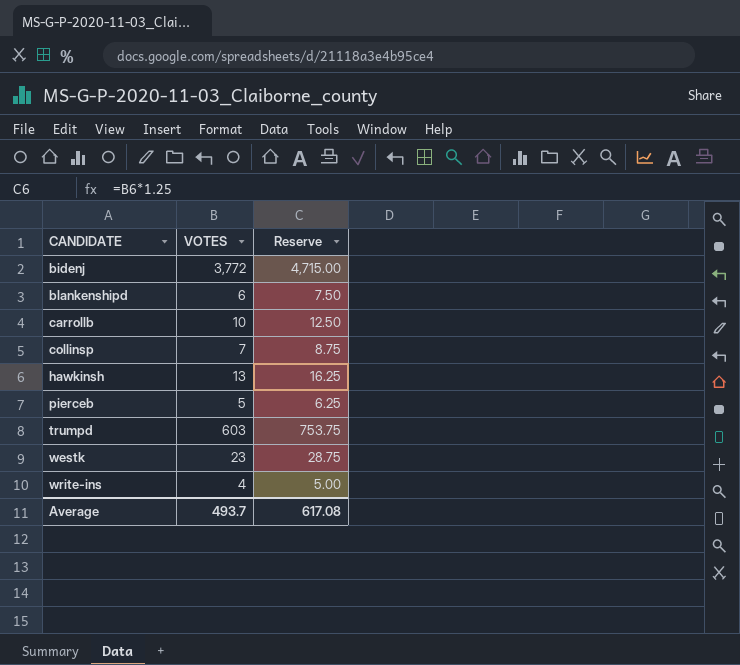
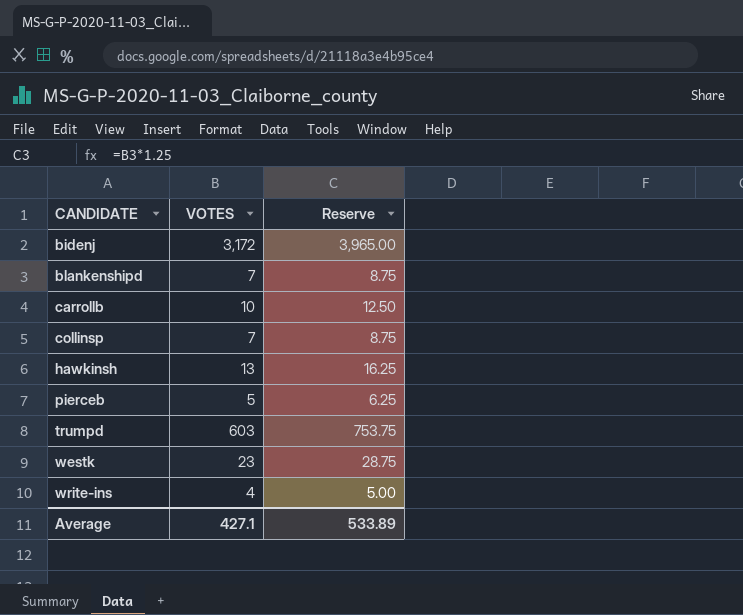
bidenj | VOTES: 3,772 -> 3,172
bidenj | Reserve: 4,715.00 -> 3,965.00
blankenshipd | VOTES: 6 -> 7
blankenshipd | Reserve: 7.50 -> 8.75
Average | VOTES: 493.7 -> 427.1
Average | Reserve: 617.08 -> 533.89

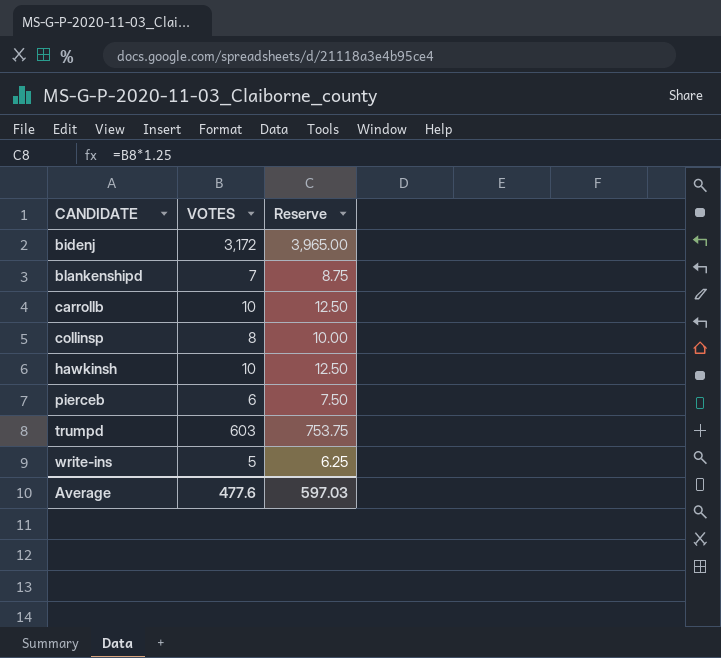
row westk: 23 | 28.75 -> none
collinsp | VOTES: 7 -> 8
collinsp | Reserve: 8.75 -> 10.00
hawkinsh | VOTES: 13 -> 10
hawkinsh | Reserve: 16.25 -> 12.50
pierceb | VOTES: 5 -> 6
pierceb | Reserve: 6.25 -> 7.50
write-ins | VOTES: 4 -> 5
write-ins | Reserve: 5.00 -> 6.25
Average | VOTES: 427.1 -> 477.6
Average | Reserve: 533.89 -> 597.03

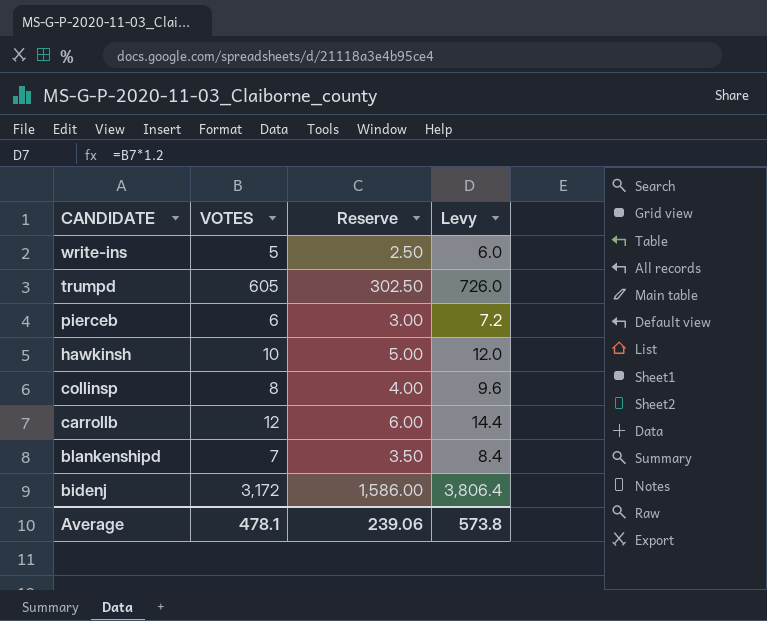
row order: CANDIDATE ascending -> CANDIDATE descending
column Reserve | formula: [VOTES] * 1.25 -> [VOTES] * 0.5
column Levy | formula: none -> [VOTES] * 1.2
trumpd | VOTES: 603 -> 605
carrollb | VOTES: 10 -> 12
Average | VOTES: 477.6 -> 478.1
Average | Reserve: 597.03 -> 239.06

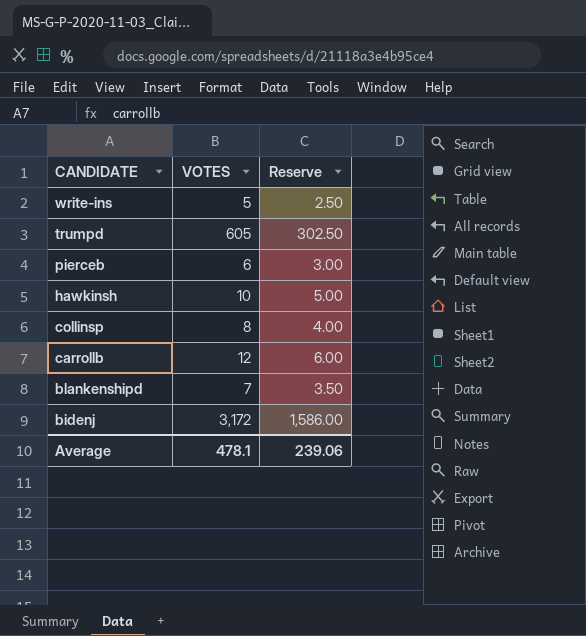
column Levy | formula: [VOTES] * 1.2 -> none

